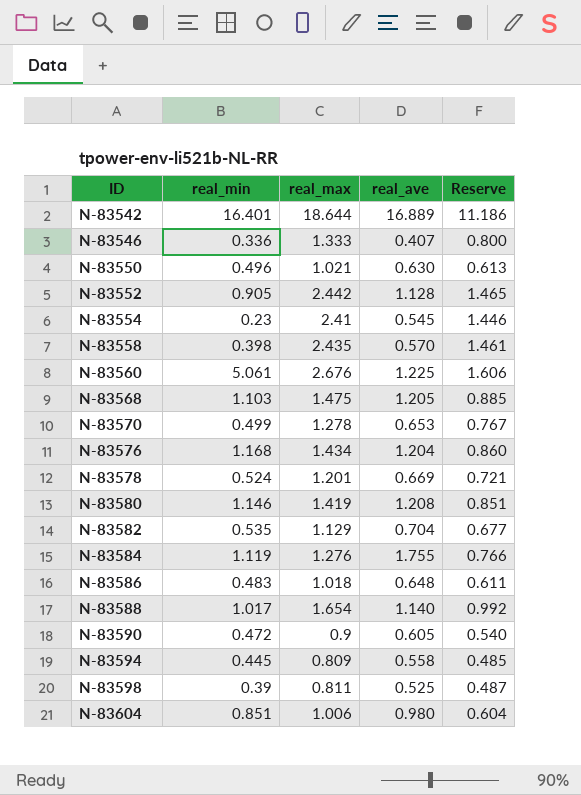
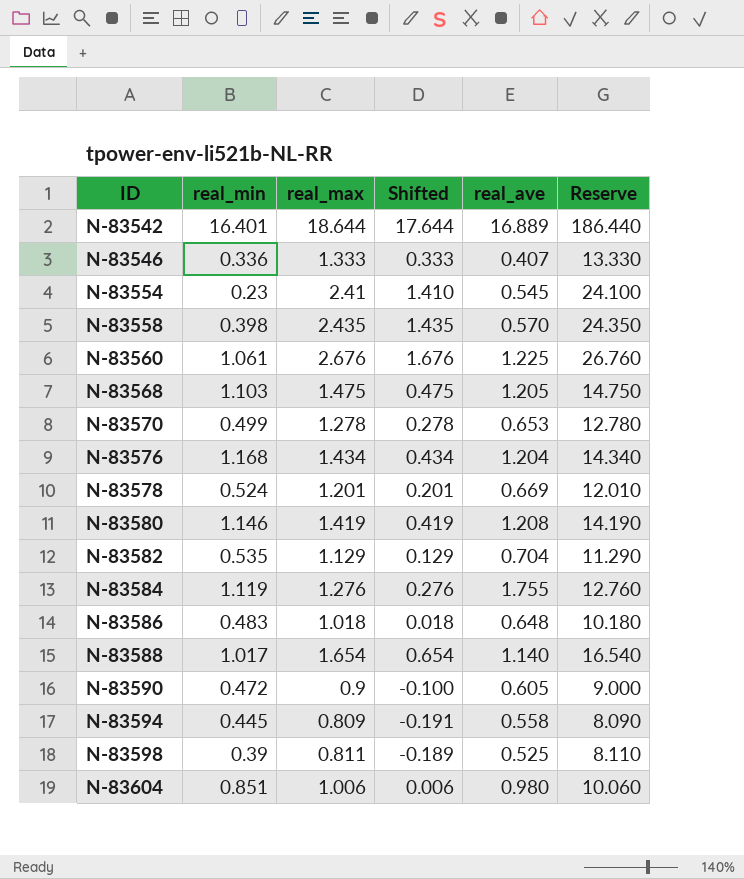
column Shifted | formula: none -> [real_max] - 1
column Reserve | formula: [real_max] * 0.6 -> [real_max] * 10
row N-83550: 0.496 | 1.021 | 0.630 | 0.613 -> none
row N-83552: 0.905 | 2.442 | 1.128 | 1.465 -> none
N-83560 | real_min: 5.061 -> 1.061

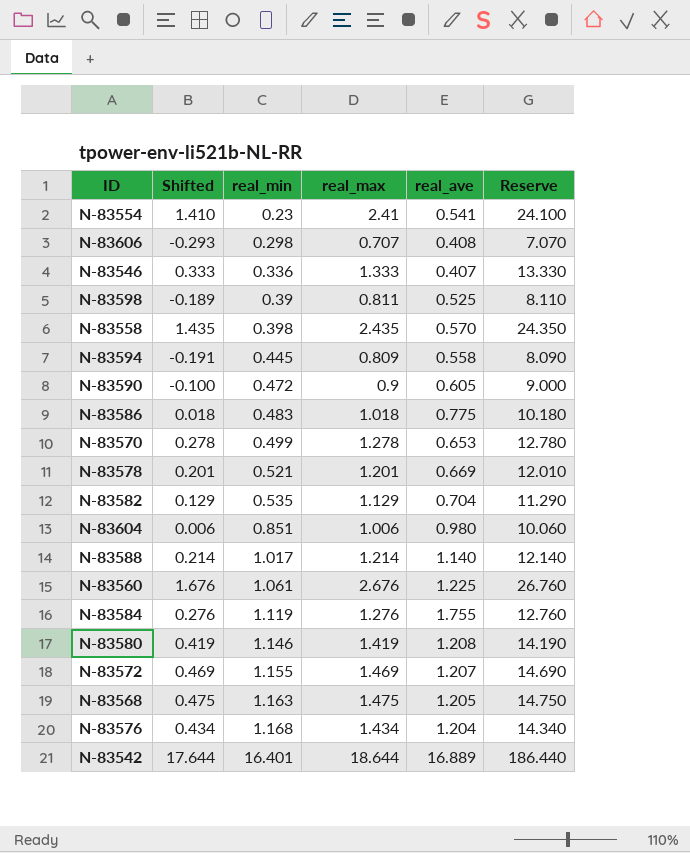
row order: ID ascending -> real_min ascending
column Shifted | position: 4 -> 2
N-83554 | real_ave: 0.545 -> 0.541
row N-83606: none -> -0.293 | 0.298 | 0.707 | 0.408 | 7.070
N-83586 | real_ave: 0.648 -> 0.775
N-83578 | real_min: 0.524 -> 0.521
N-83588 | Shifted: 0.654 -> 0.214
N-83588 | real_max: 1.654 -> 1.214
N-83588 | Reserve: 16.540 -> 12.140
row N-83572: none -> 0.469 | 1.155 | 1.469 | 1.207 | 14.690
N-83568 | real_min: 1.103 -> 1.163

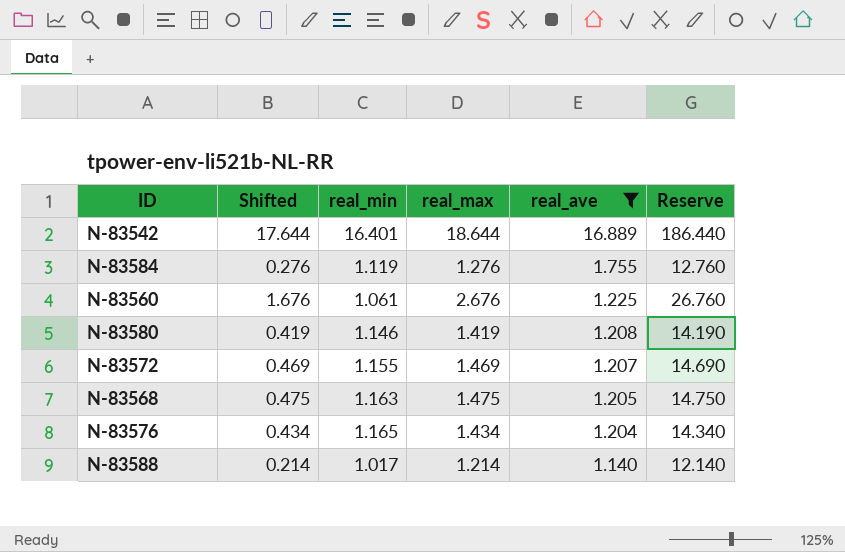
filter: none -> real_ave >= 1.140
row order: real_min ascending -> real_ave descending
N-83576 | real_min: 1.168 -> 1.165

